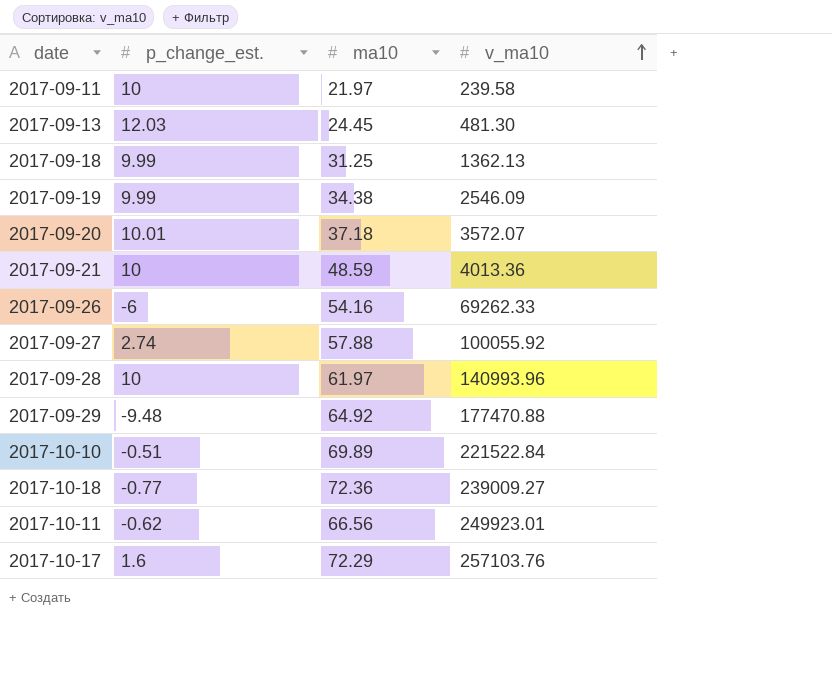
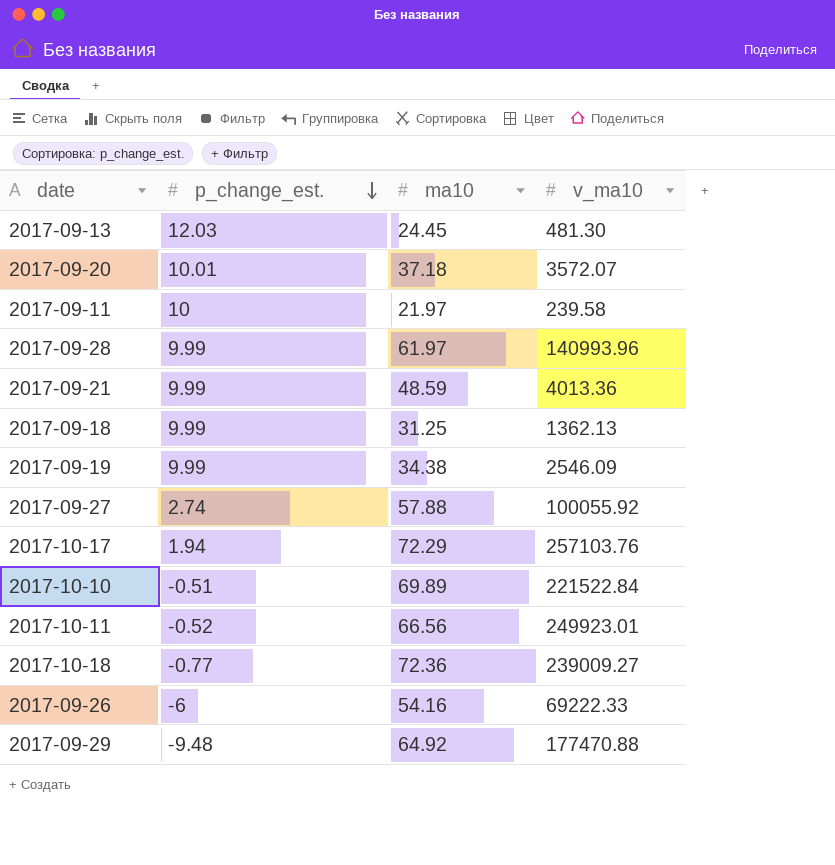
row order: v_ma10 ascending -> p_change_est. descending
2017-09-28 | p_change_est.: 10 -> 9.99
2017-09-21 | p_change_est.: 10 -> 9.99
2017-10-17 | p_change_est.: 1.6 -> 1.94
2017-10-11 | p_change_est.: -0.62 -> -0.52
2017-09-26 | v_ma10: 69262.33 -> 69222.33

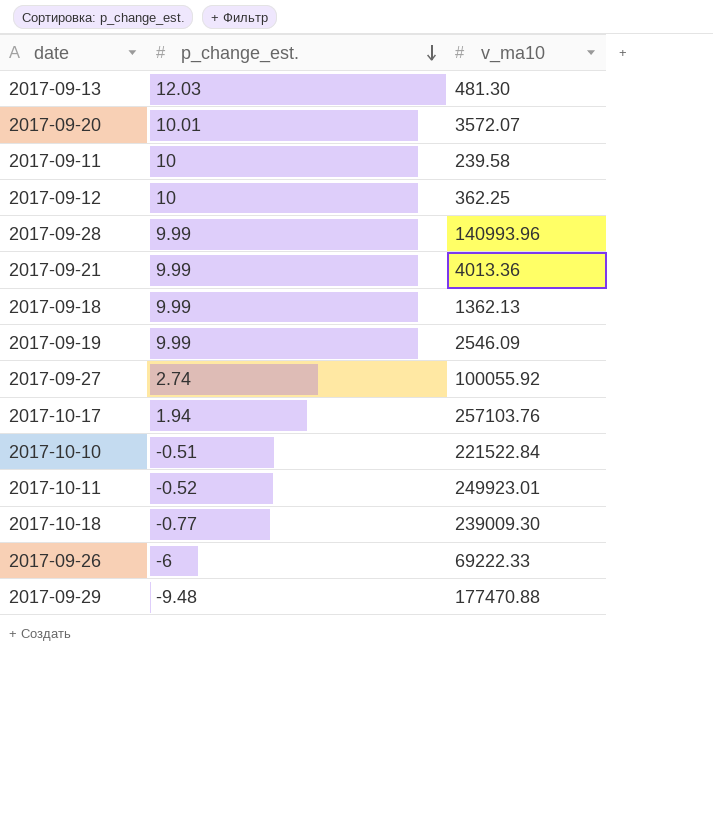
column ma10 | position: 3 -> none
row 2017-09-12: none -> 10 | 362.25
2017-10-18 | v_ma10: 239009.27 -> 239009.30

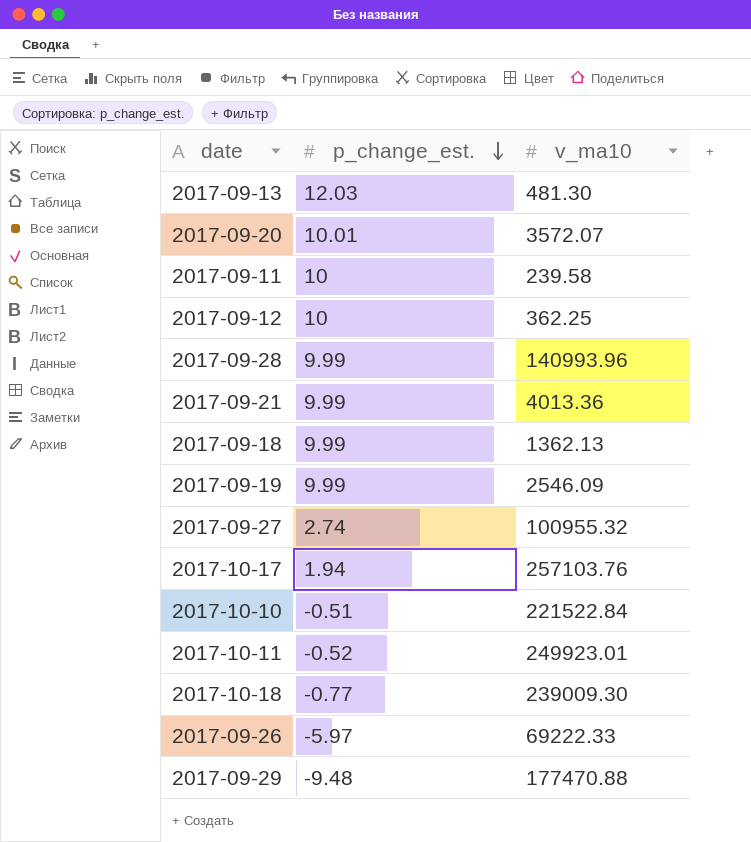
2017-09-27 | v_ma10: 100055.92 -> 100955.32
2017-09-26 | p_change_est.: -6 -> -5.97

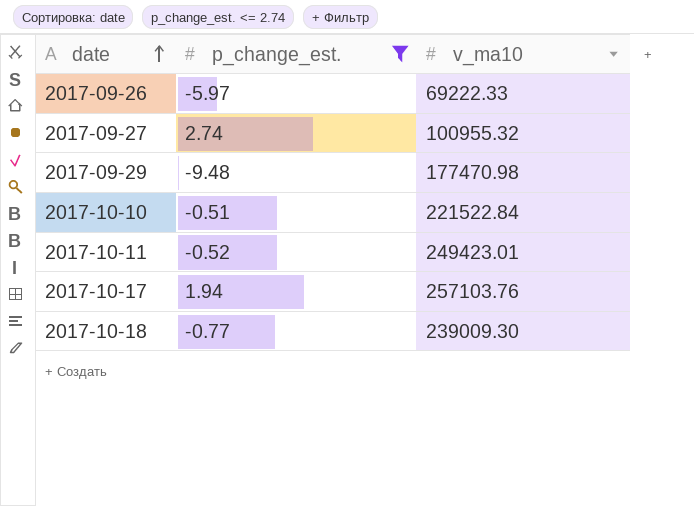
filter: none -> p_change_est. <= 2.74
row order: p_change_est. descending -> date ascending
2017-09-29 | v_ma10: 177470.88 -> 177470.98
2017-10-11 | v_ma10: 249923.01 -> 249423.01

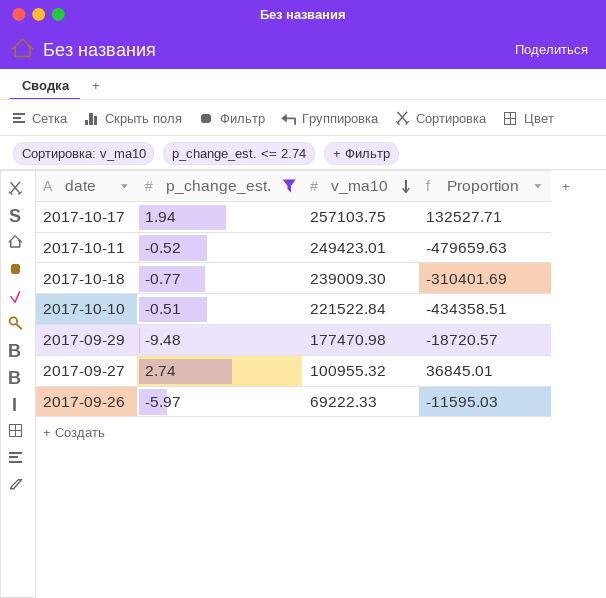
row order: date ascending -> v_ma10 descending
column Proportion | formula: none -> [v_ma10] / [p_change_est.]
2017-10-17 | v_ma10: 257103.76 -> 257103.75

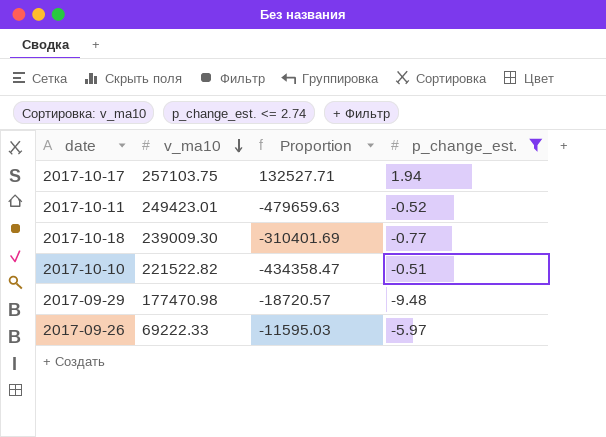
column p_change_est. | position: 2 -> 4
row 2017-09-27: 2.74 | 100955.32 | 36845.01 -> none
2017-10-10 | v_ma10: 221522.84 -> 221522.82
2017-10-10 | Proportion: -434358.51 -> -434358.47

